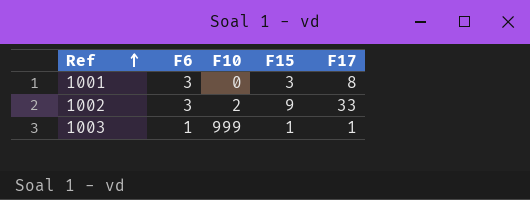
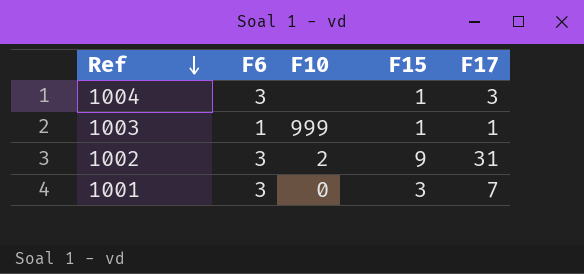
row order: Ref ascending -> Ref descending
row 1004: none -> 3 | none | 1 | 3
1002 | F17: 33 -> 31
1001 | F17: 8 -> 7

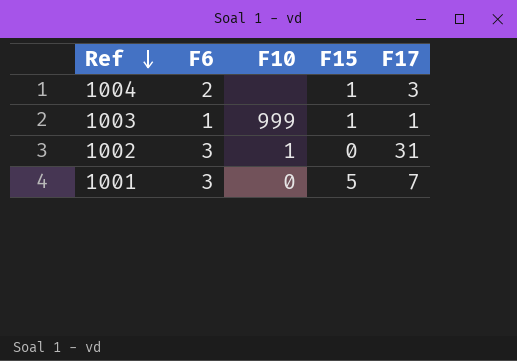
1004 | F6: 3 -> 2
1002 | F10: 2 -> 1
1002 | F15: 9 -> 0
1001 | F15: 3 -> 5

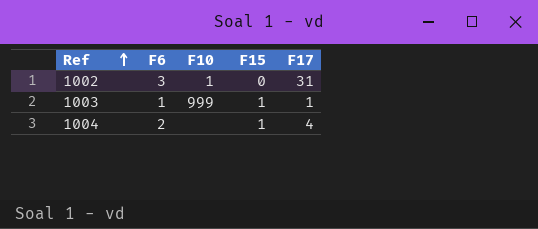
row order: Ref descending -> Ref ascending
row 1001: 3 | 0 | 5 | 7 -> none
1004 | F17: 3 -> 4

